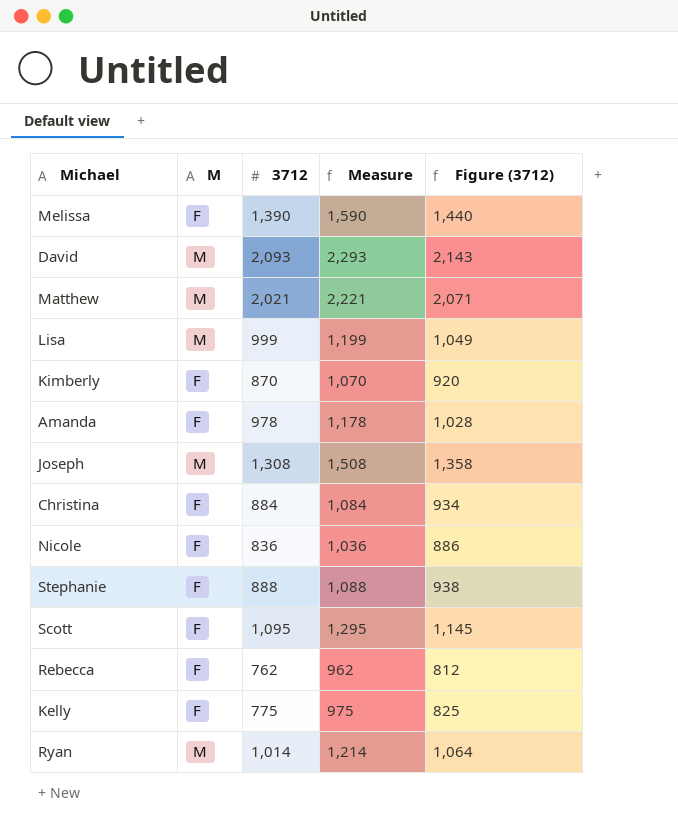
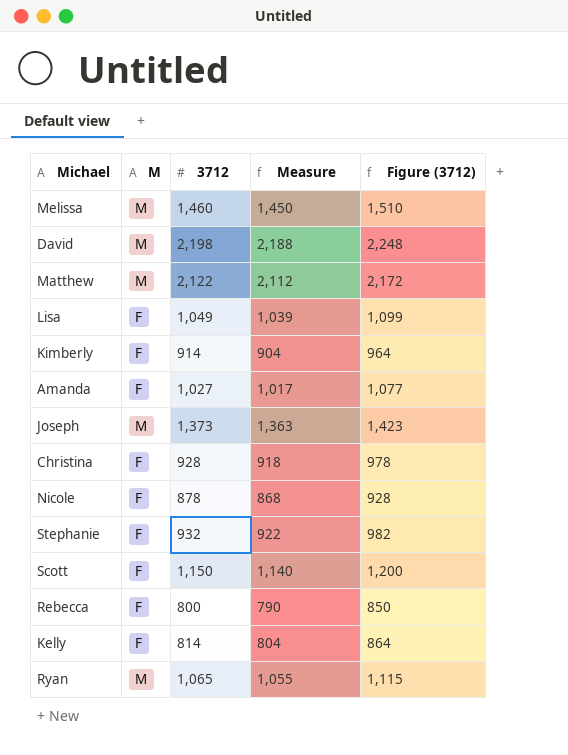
column Measure | formula: [3712] + 200 -> [3712] - 10
Melissa | M: F -> M
Melissa | 3712: 1,390 -> 1,460
Melissa | Figure (3712): 1,440 -> 1,510
David | 3712: 2,093 -> 2,198
David | Figure (3712): 2,143 -> 2,248
Matthew | 3712: 2,021 -> 2,122
Matthew | Figure (3712): 2,071 -> 2,172
Lisa | M: M -> F
Lisa | 3712: 999 -> 1,049
Lisa | Figure (3712): 1,049 -> 1,099
Kimberly | 3712: 870 -> 914
Kimberly | Figure (3712): 920 -> 964
Amanda | 3712: 978 -> 1,027
Amanda | Figure (3712): 1,028 -> 1,077
Joseph | 3712: 1,308 -> 1,373
Joseph | Figure (3712): 1,358 -> 1,423
Christina | 3712: 884 -> 928
Christina | Figure (3712): 934 -> 978
Nicole | 3712: 836 -> 878
Nicole | Figure (3712): 886 -> 928
Stephanie | 3712: 888 -> 932
Stephanie | Figure (3712): 938 -> 982
Scott | 3712: 1,095 -> 1,150
Scott | Figure (3712): 1,145 -> 1,200
Rebecca | 3712: 762 -> 800
Rebecca | Figure (3712): 812 -> 850
Kelly | 3712: 775 -> 814
Kelly | Figure (3712): 825 -> 864
Ryan | 3712: 1,014 -> 1,065
Ryan | Figure (3712): 1,064 -> 1,115

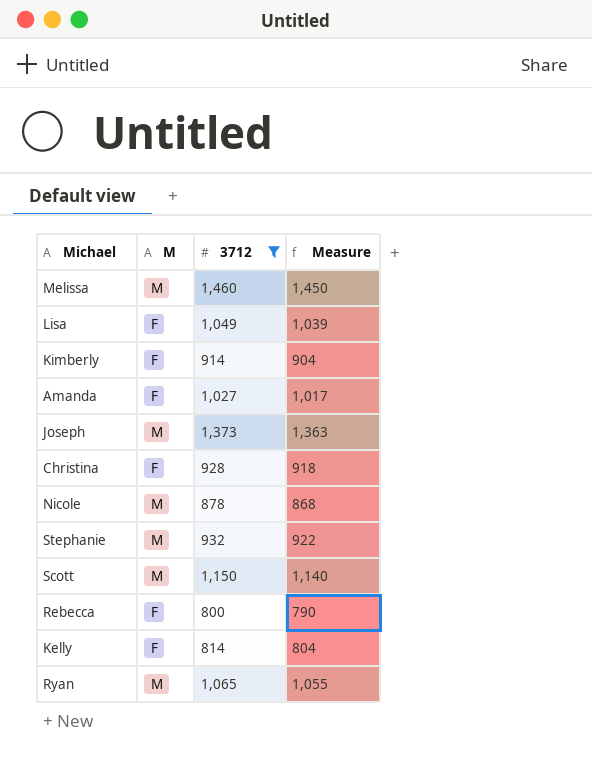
filter: none -> 3712 <= 1,460
column Figure (3712) | formula: [3712] + 50 -> none
Nicole | M: F -> M
Stephanie | M: F -> M
Scott | M: F -> M

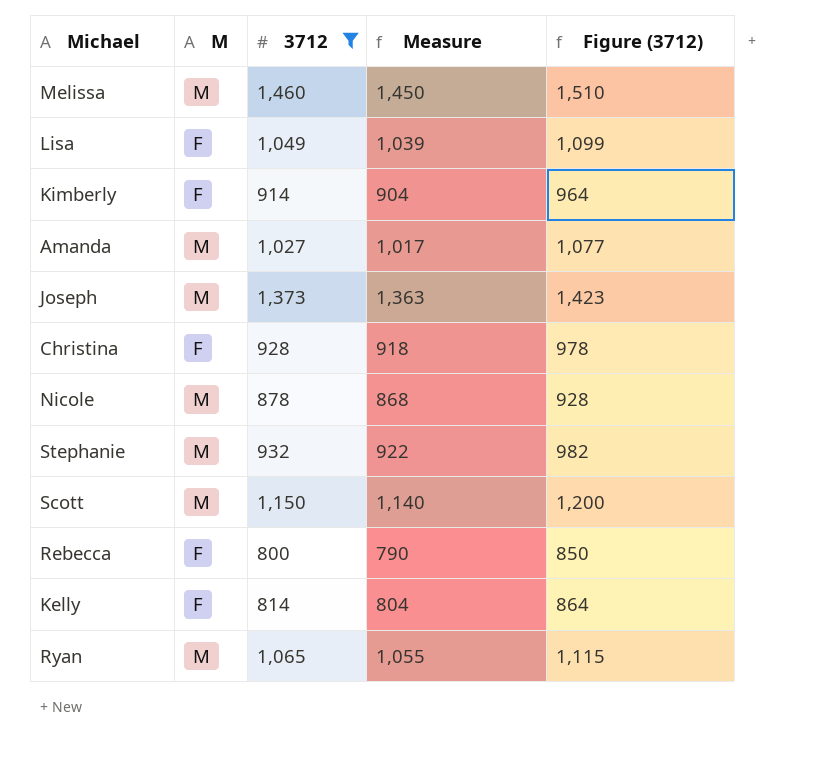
column Figure (3712) | formula: none -> [3712] + 50
Amanda | M: F -> M

